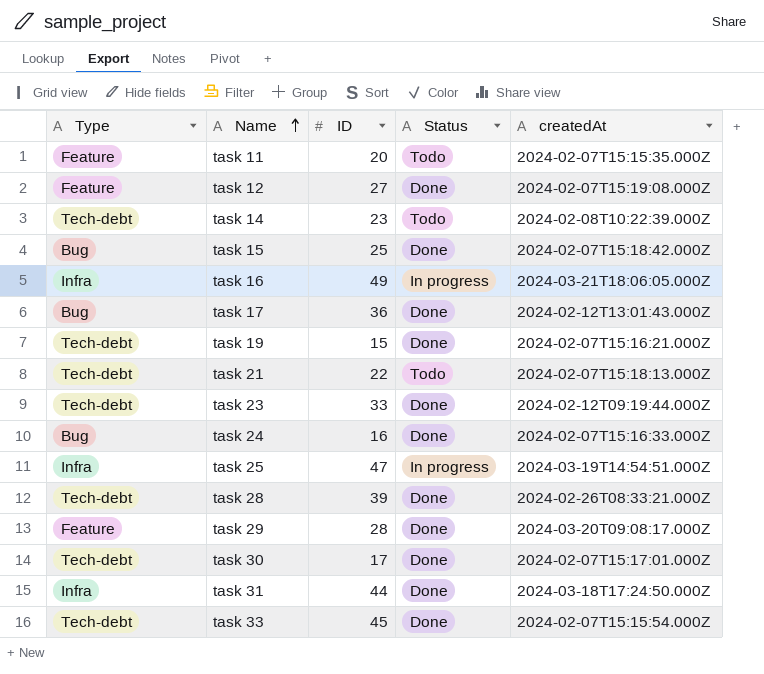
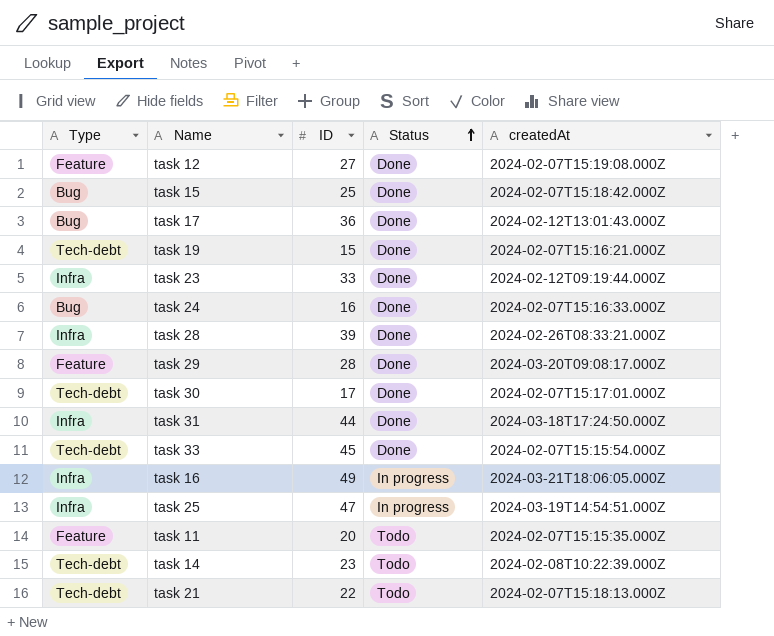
row order: Name ascending -> Status ascending
task 23 | Type: Tech-debt -> Infra
task 28 | Type: Tech-debt -> Infra

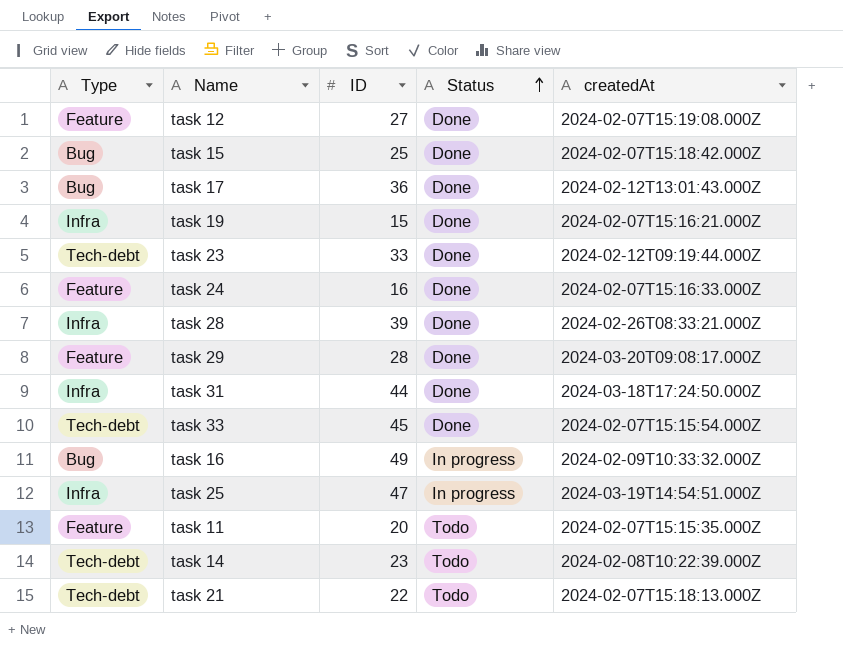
row task 30: Tech-debt | 17 | Done | 2024-02-07T15:17:01.000Z -> none
task 19 | Type: Tech-debt -> Infra
task 23 | Type: Infra -> Tech-debt
task 24 | Type: Bug -> Feature
task 16 | Type: Infra -> Bug
task 16 | createdAt: 2024-03-21T18:06:05.000Z -> 2024-02-09T10:33:32.000Z

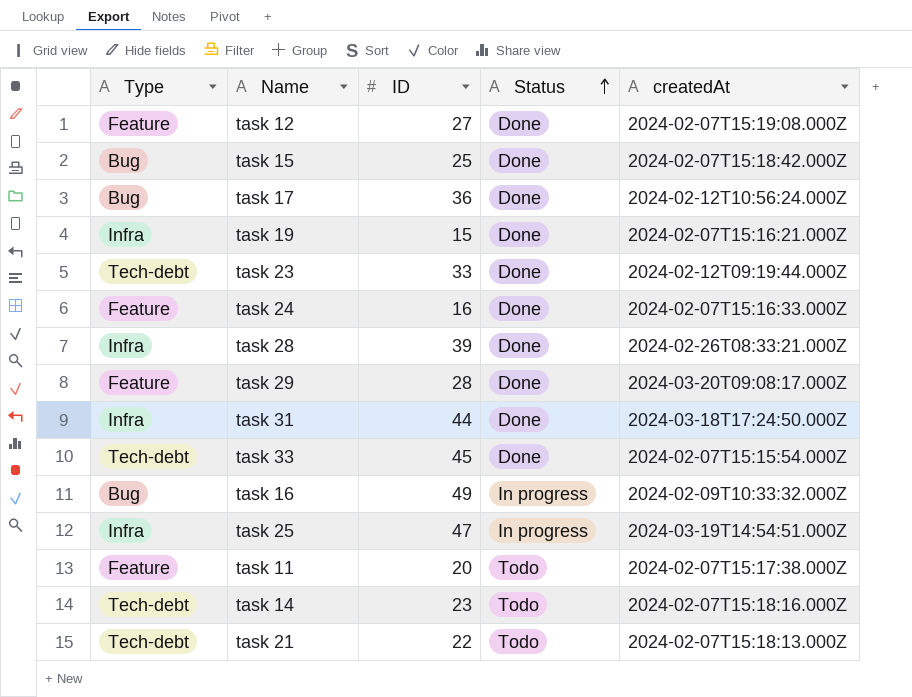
task 17 | createdAt: 2024-02-12T13:01:43.000Z -> 2024-02-12T10:56:24.000Z
task 11 | createdAt: 2024-02-07T15:15:35.000Z -> 2024-02-07T15:17:38.000Z
task 14 | createdAt: 2024-02-08T10:22:39.000Z -> 2024-02-07T15:18:16.000Z

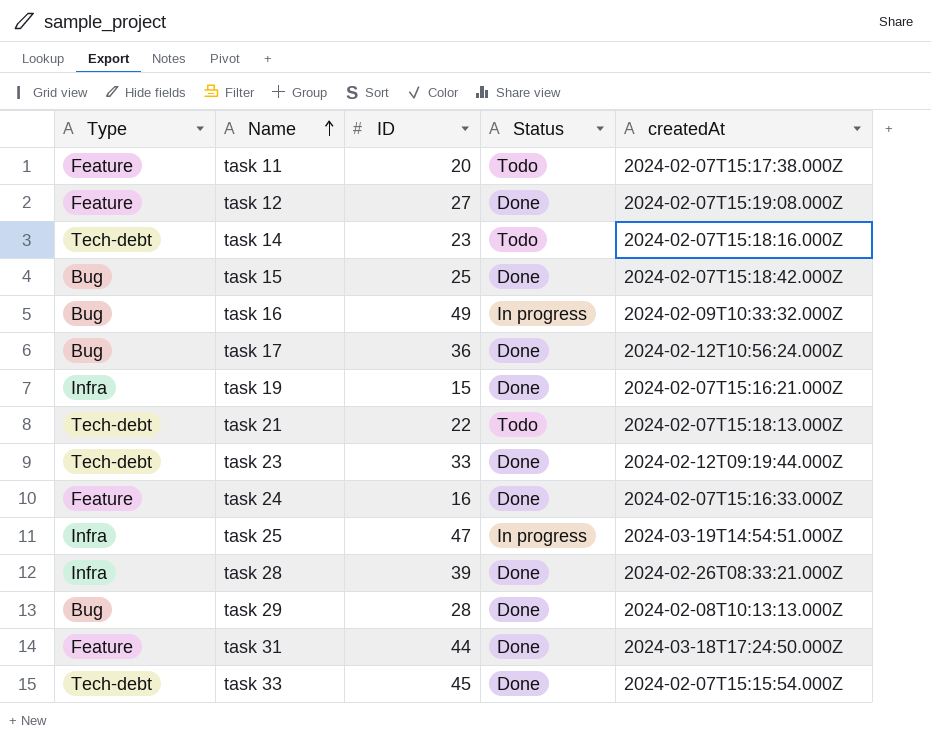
row order: Status ascending -> Name ascending
task 29 | Type: Feature -> Bug
task 29 | createdAt: 2024-03-20T09:08:17.000Z -> 2024-02-08T10:13:13.000Z
task 31 | Type: Infra -> Feature

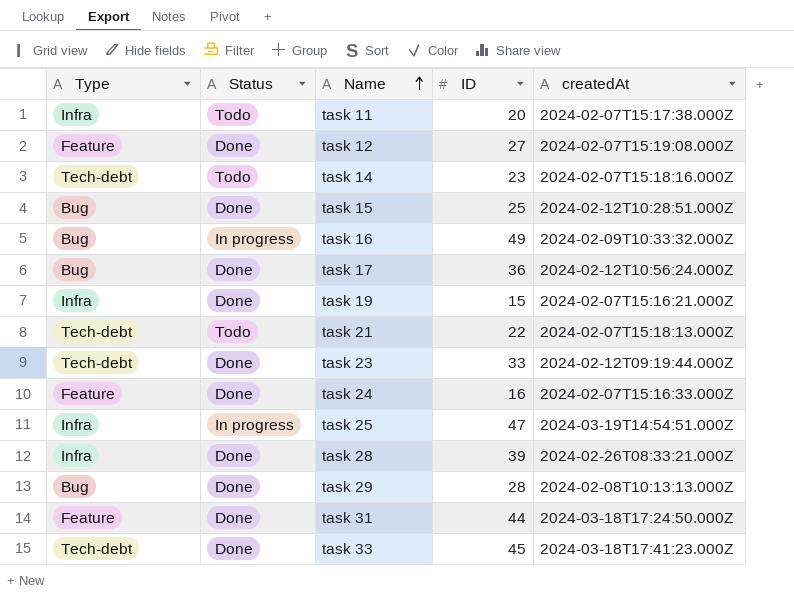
column Status | position: 4 -> 2
task 11 | Type: Feature -> Infra
task 15 | createdAt: 2024-02-07T15:18:42.000Z -> 2024-02-12T10:28:51.000Z
task 33 | createdAt: 2024-02-07T15:15:54.000Z -> 2024-03-18T17:41:23.000Z

